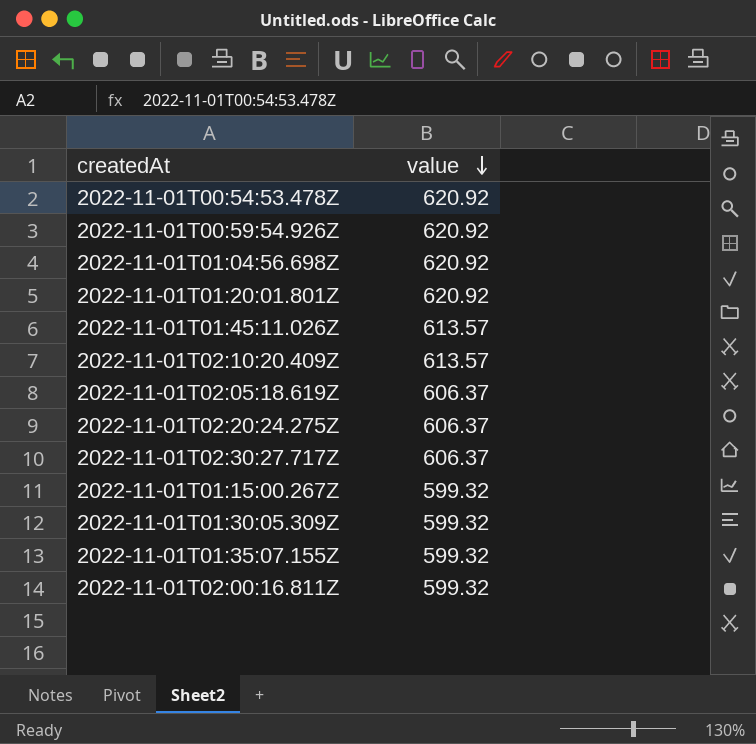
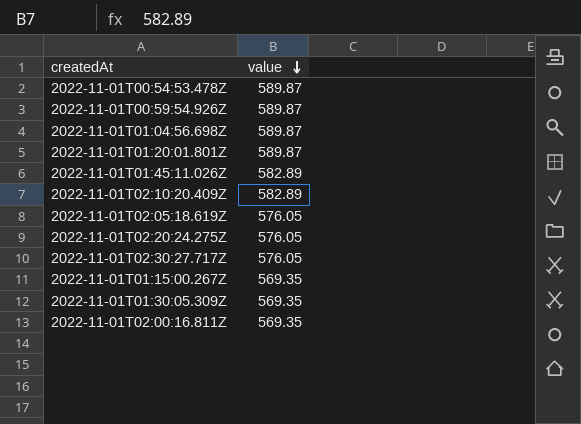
row 2022-11-01T01:35:07.155Z: 599.32 -> none
2022-11-01T00:54:53.478Z | value: 620.92 -> 589.87
2022-11-01T00:59:54.926Z | value: 620.92 -> 589.87
2022-11-01T01:04:56.698Z | value: 620.92 -> 589.87
2022-11-01T01:20:01.801Z | value: 620.92 -> 589.87
2022-11-01T01:45:11.026Z | value: 613.57 -> 582.89
2022-11-01T02:10:20.409Z | value: 613.57 -> 582.89
2022-11-01T02:05:18.619Z | value: 606.37 -> 576.05
2022-11-01T02:20:24.275Z | value: 606.37 -> 576.05
2022-11-01T02:30:27.717Z | value: 606.37 -> 576.05
2022-11-01T01:15:00.267Z | value: 599.32 -> 569.35
2022-11-01T01:30:05.309Z | value: 599.32 -> 569.35
2022-11-01T02:00:16.811Z | value: 599.32 -> 569.35

